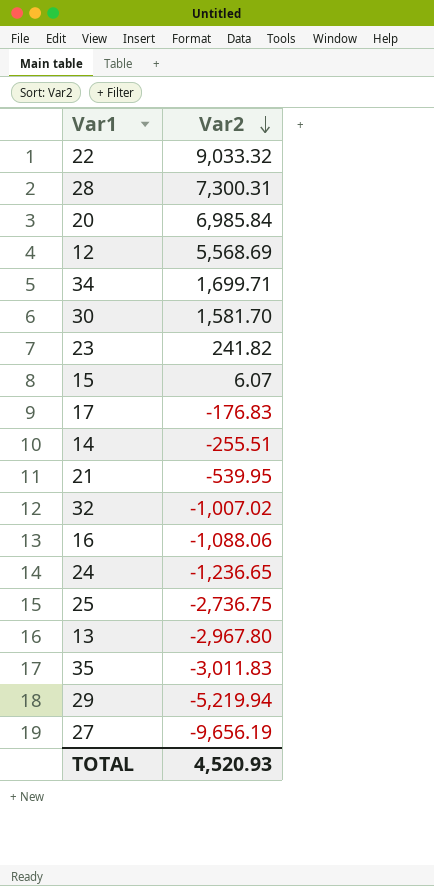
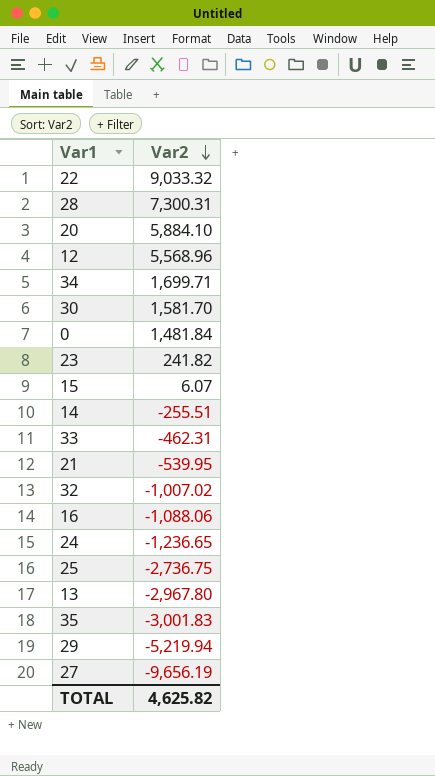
row 17: -176.83 -> none
20 | Var2: 6,985.84 -> 5,884.10
12 | Var2: 5,568.69 -> 5,568.96
row 0: none -> 1,481.84
row 33: none -> -462.31
35 | Var2: -3,011.83 -> -3,001.83
TOTAL | Var2: 4,520.93 -> 4,625.82

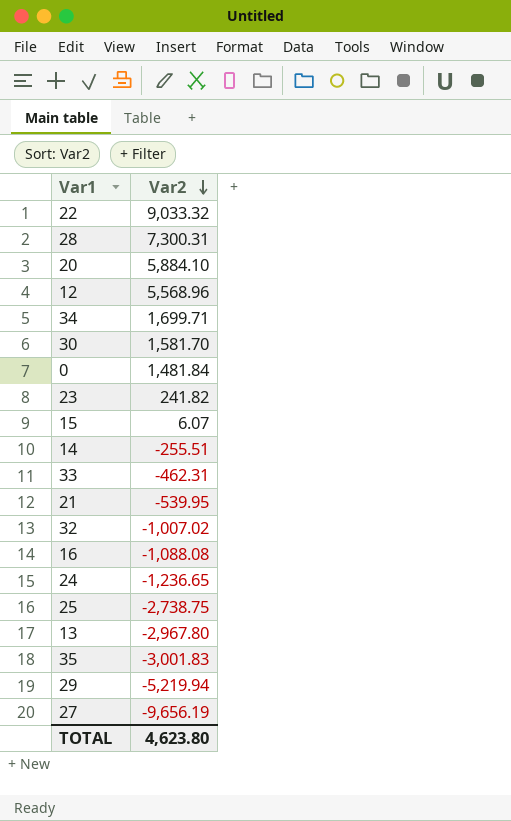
16 | Var2: -1,088.06 -> -1,088.08
25 | Var2: -2,736.75 -> -2,738.75
TOTAL | Var2: 4,625.82 -> 4,623.80

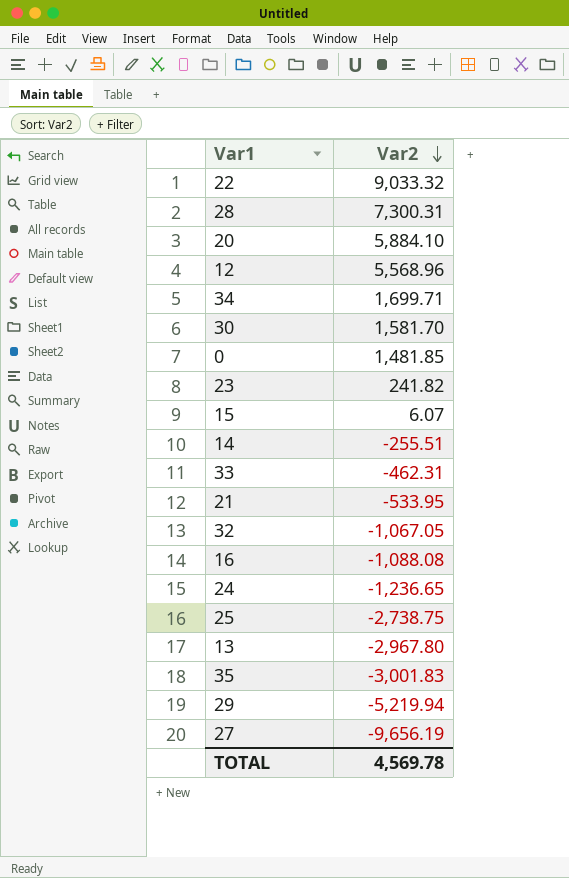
0 | Var2: 1,481.84 -> 1,481.85
21 | Var2: -539.95 -> -533.95
32 | Var2: -1,007.02 -> -1,067.05
TOTAL | Var2: 4,623.80 -> 4,569.78

